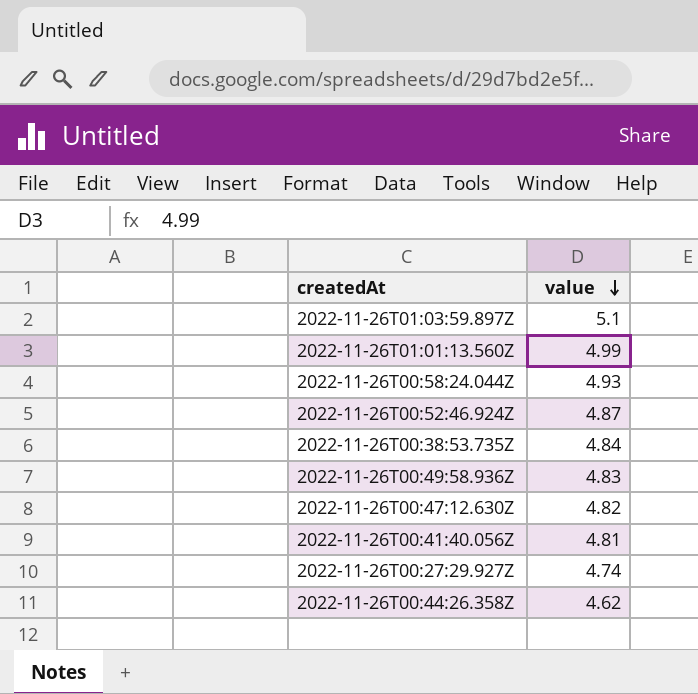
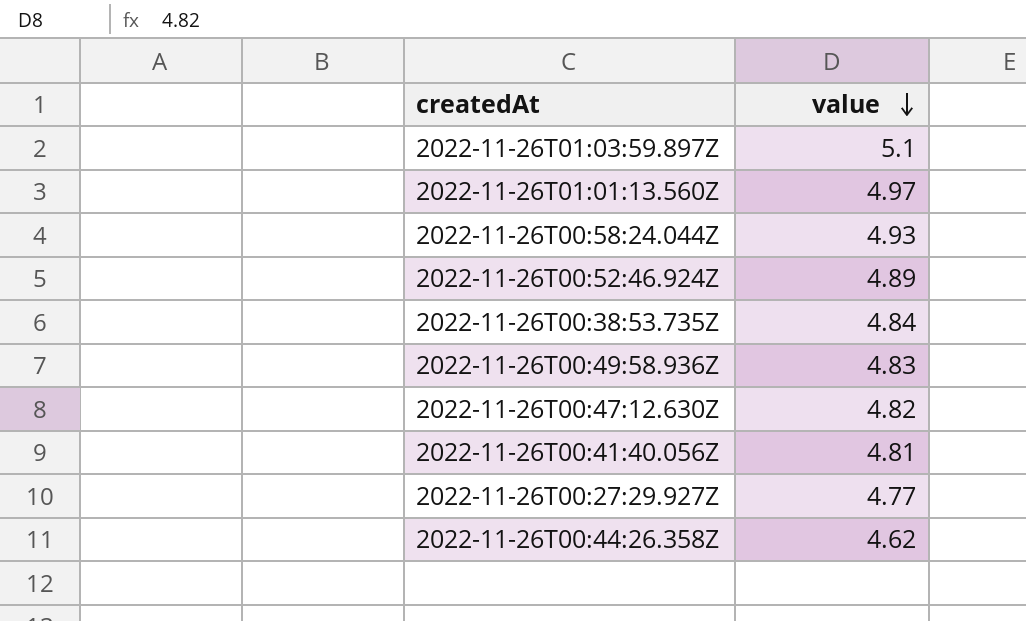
2022-11-26T01:01:13.560Z | value: 4.99 -> 4.97
2022-11-26T00:52:46.924Z | value: 4.87 -> 4.89
2022-11-26T00:27:29.927Z | value: 4.74 -> 4.77

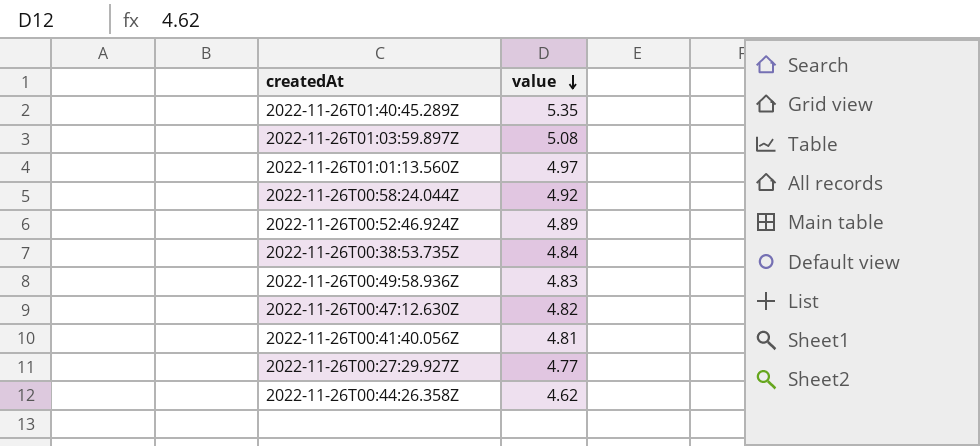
row 2022-11-26T01:40:45.289Z: none -> 5.35
2022-11-26T01:03:59.897Z | value: 5.1 -> 5.08
2022-11-26T00:58:24.044Z | value: 4.93 -> 4.92

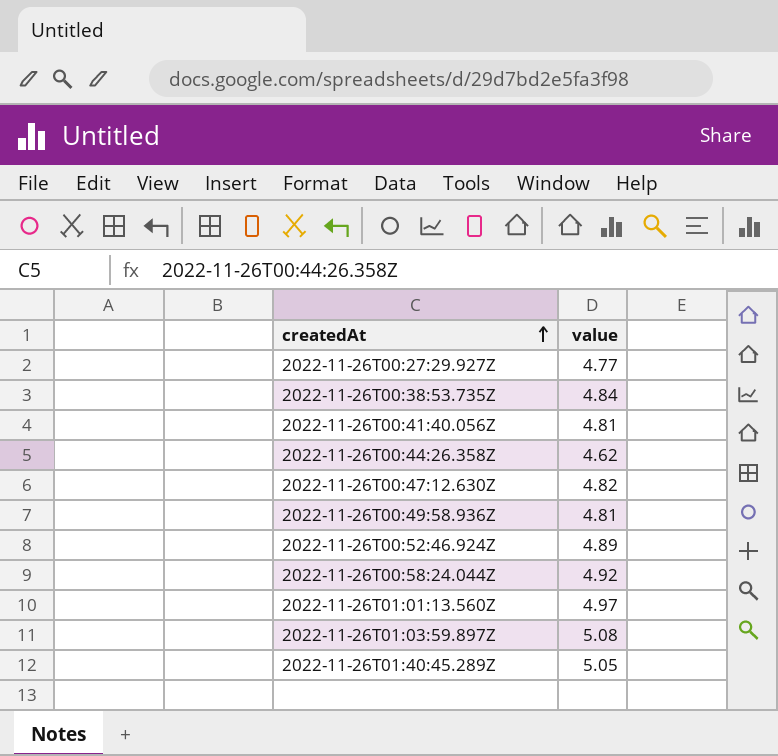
row order: value descending -> createdAt ascending
2022-11-26T00:49:58.936Z | value: 4.83 -> 4.81
2022-11-26T01:40:45.289Z | value: 5.35 -> 5.05

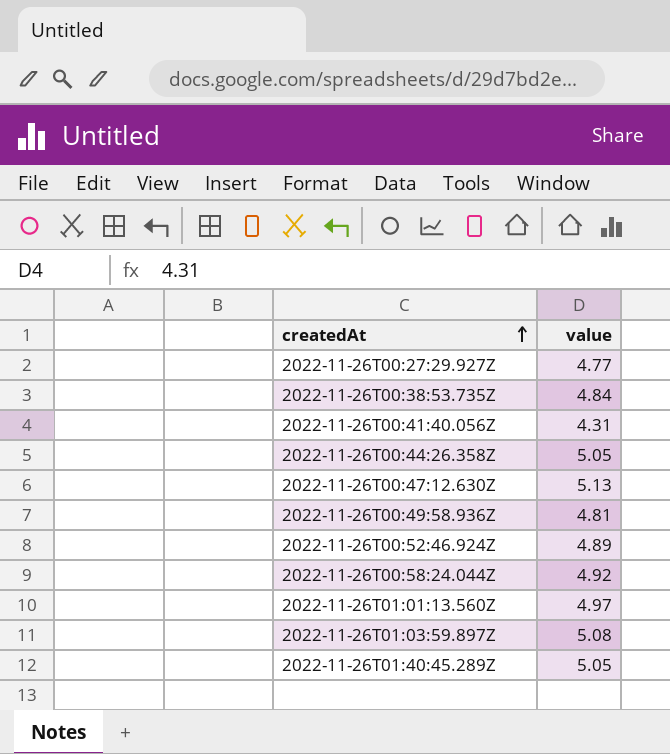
2022-11-26T00:41:40.056Z | value: 4.81 -> 4.31
2022-11-26T00:44:26.358Z | value: 4.62 -> 5.05
2022-11-26T00:47:12.630Z | value: 4.82 -> 5.13

